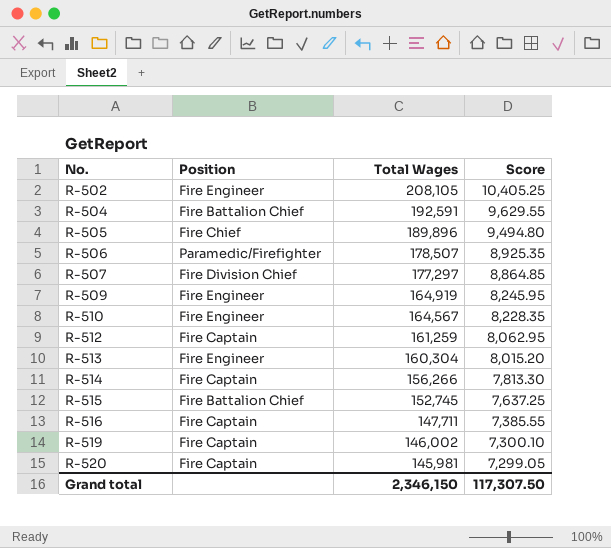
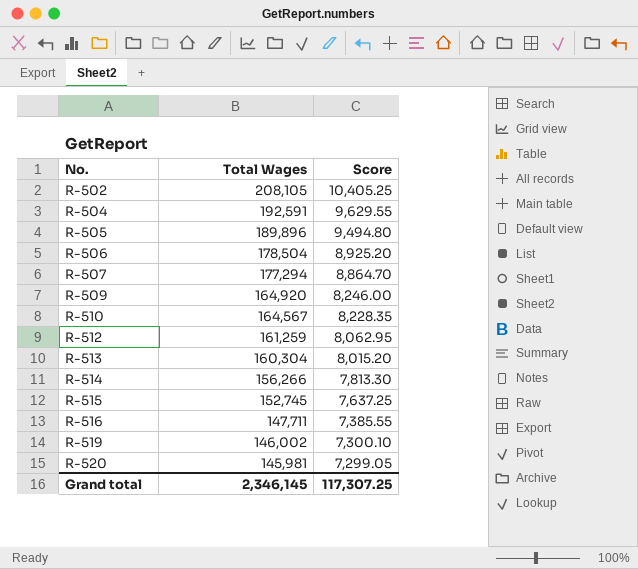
column Position | position: 2 -> none
R-506 | Total Wages: 178,507 -> 178,504
R-506 | Score: 8,925.35 -> 8,925.20
R-507 | Total Wages: 177,297 -> 177,294
R-507 | Score: 8,864.85 -> 8,864.70
R-509 | Total Wages: 164,919 -> 164,920
R-509 | Score: 8,245.95 -> 8,246.00
Grand total | Total Wages: 2,346,150 -> 2,346,145
Grand total | Score: 117,307.50 -> 117,307.25

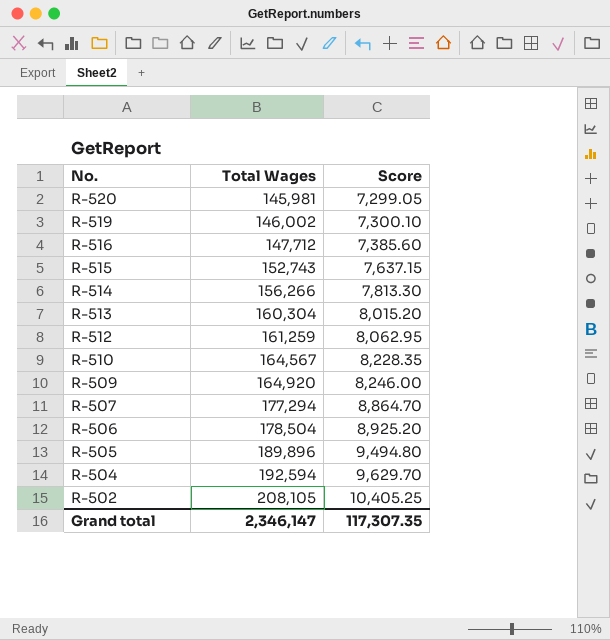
row order: No. ascending -> No. descending
R-516 | Total Wages: 147,711 -> 147,712
R-516 | Score: 7,385.55 -> 7,385.60
R-515 | Total Wages: 152,745 -> 152,743
R-515 | Score: 7,637.25 -> 7,637.15
R-504 | Total Wages: 192,591 -> 192,594
R-504 | Score: 9,629.55 -> 9,629.70
Grand total | Total Wages: 2,346,145 -> 2,346,147
Grand total | Score: 117,307.25 -> 117,307.35

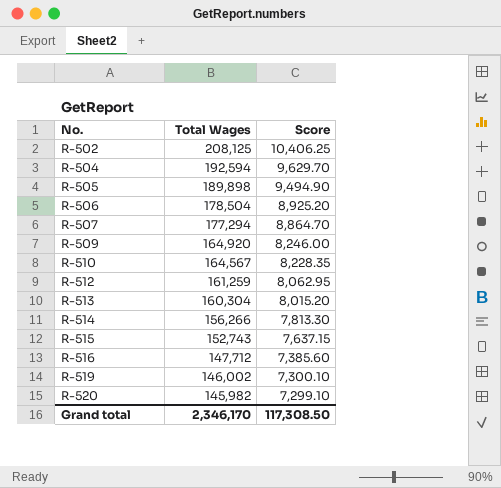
row order: No. descending -> No. ascending
R-502 | Total Wages: 208,105 -> 208,125
R-502 | Score: 10,405.25 -> 10,406.25
R-505 | Total Wages: 189,896 -> 189,898
R-505 | Score: 9,494.80 -> 9,494.90
R-520 | Total Wages: 145,981 -> 145,982
R-520 | Score: 7,299.05 -> 7,299.10
Grand total | Total Wages: 2,346,147 -> 2,346,170
Grand total | Score: 117,307.35 -> 117,308.50

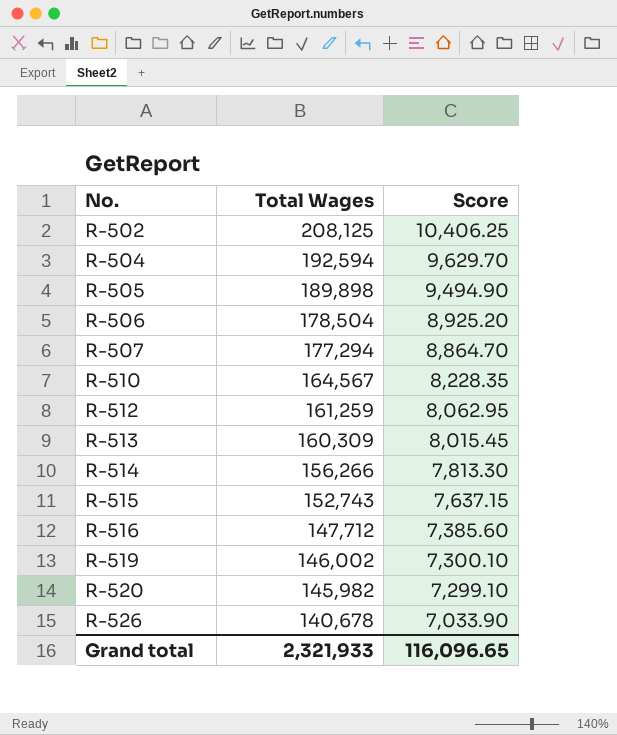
row R-509: 164,920 | 8,246.00 -> none
R-513 | Total Wages: 160,304 -> 160,309
R-513 | Score: 8,015.20 -> 8,015.45
row R-526: none -> 140,678 | 7,033.90
Grand total | Total Wages: 2,346,170 -> 2,321,933
Grand total | Score: 117,308.50 -> 116,096.65

